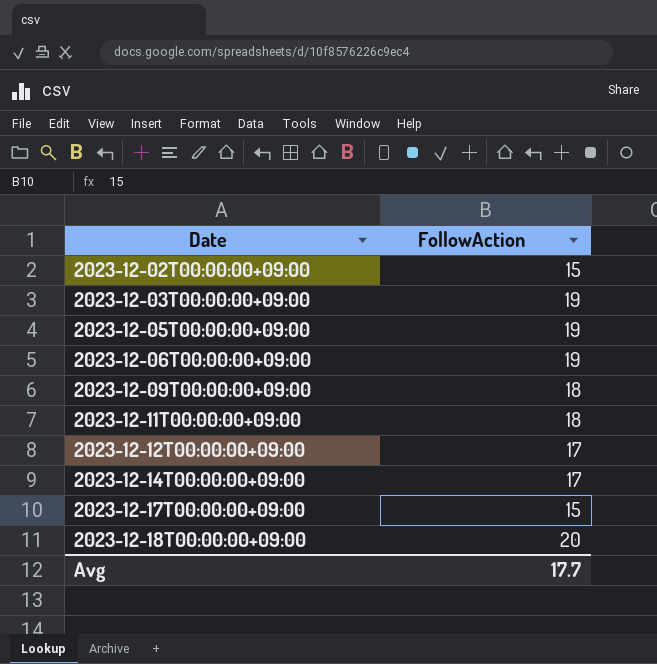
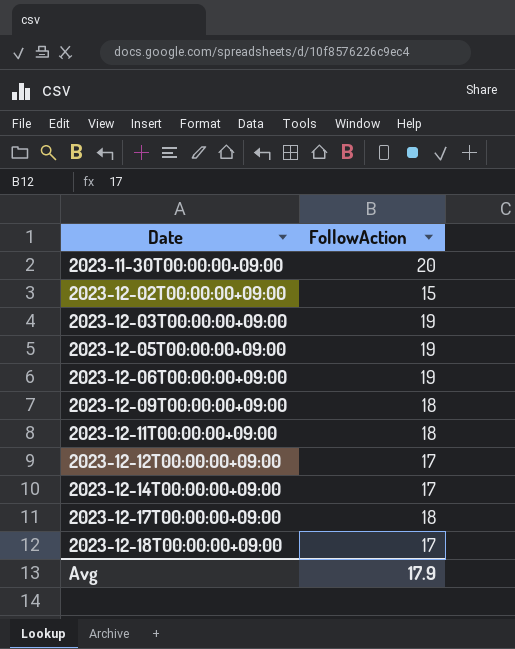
row 2023-11-30T00:00:00+09:00: none -> 20
2023-12-17T00:00:00+09:00 | FollowAction: 15 -> 18
2023-12-18T00:00:00+09:00 | FollowAction: 20 -> 17
Avg | FollowAction: 17.7 -> 17.9

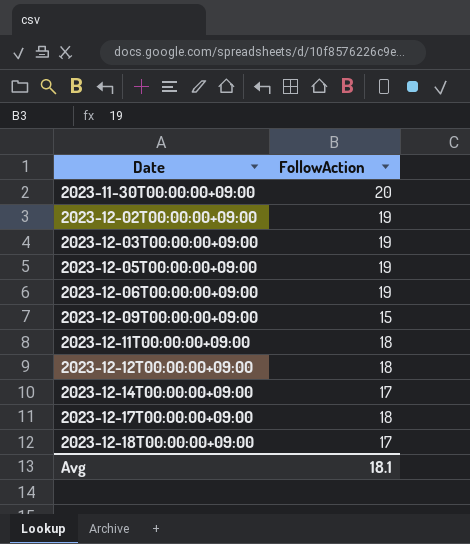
2023-12-02T00:00:00+09:00 | FollowAction: 15 -> 19
2023-12-09T00:00:00+09:00 | FollowAction: 18 -> 15
2023-12-12T00:00:00+09:00 | FollowAction: 17 -> 18
Avg | FollowAction: 17.9 -> 18.1

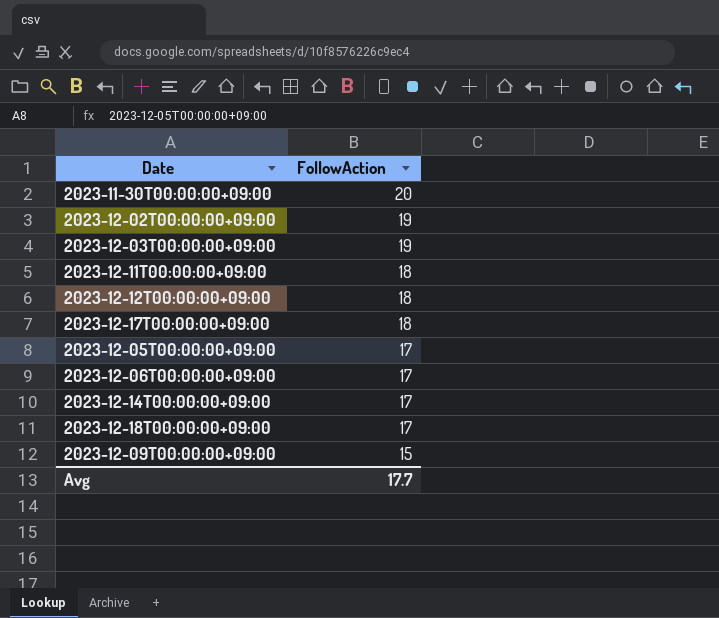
row order: Date ascending -> FollowAction descending
2023-12-05T00:00:00+09:00 | FollowAction: 19 -> 17
2023-12-06T00:00:00+09:00 | FollowAction: 19 -> 17
Avg | FollowAction: 18.1 -> 17.7

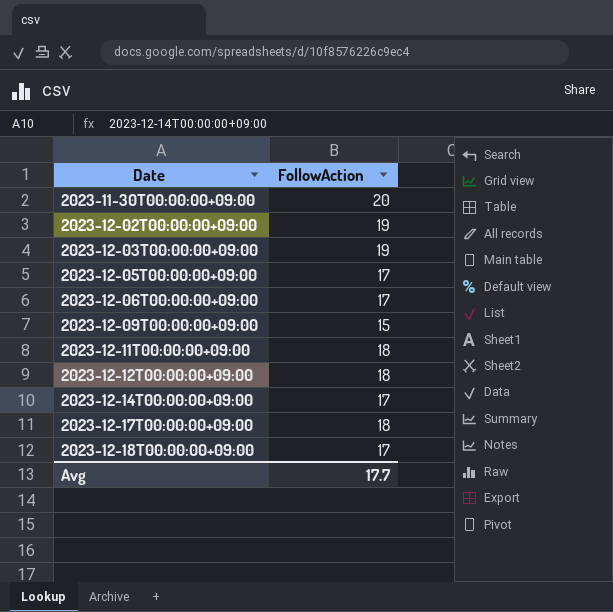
row order: FollowAction descending -> Date ascending

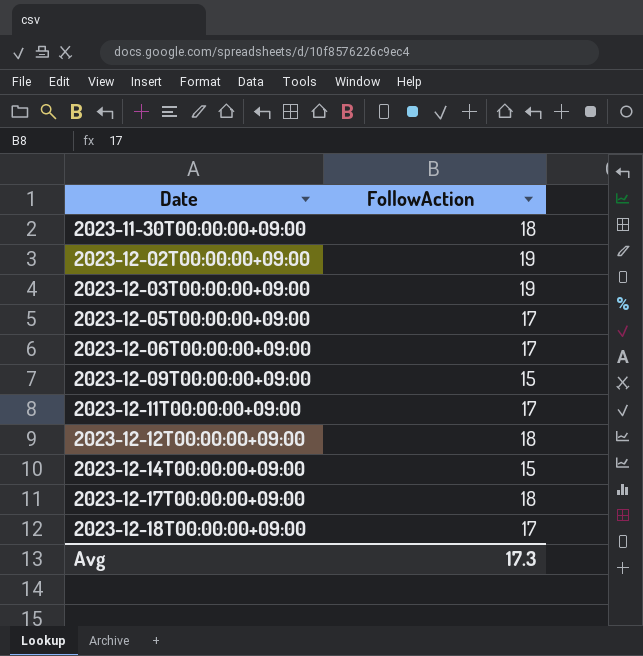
2023-11-30T00:00:00+09:00 | FollowAction: 20 -> 18
2023-12-11T00:00:00+09:00 | FollowAction: 18 -> 17
2023-12-14T00:00:00+09:00 | FollowAction: 17 -> 15
Avg | FollowAction: 17.7 -> 17.3

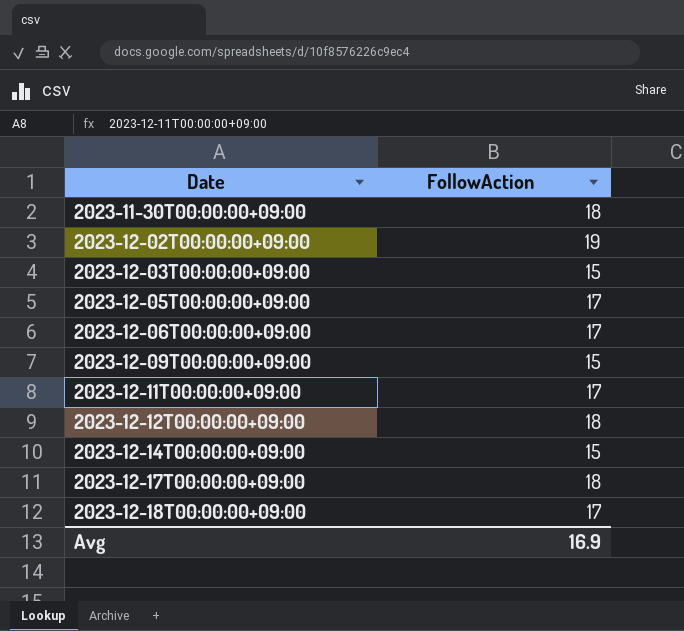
2023-12-03T00:00:00+09:00 | FollowAction: 19 -> 15
Avg | FollowAction: 17.3 -> 16.9

